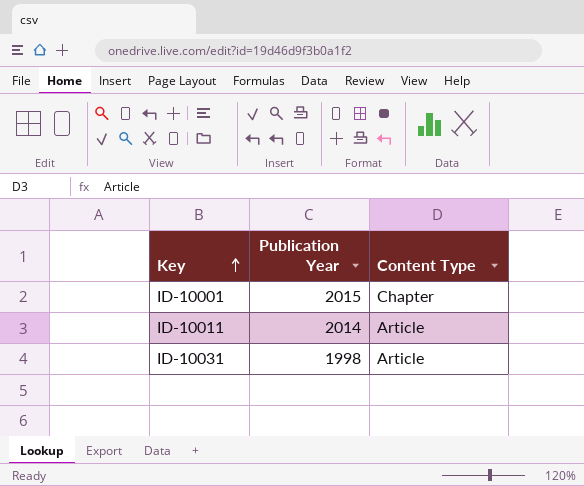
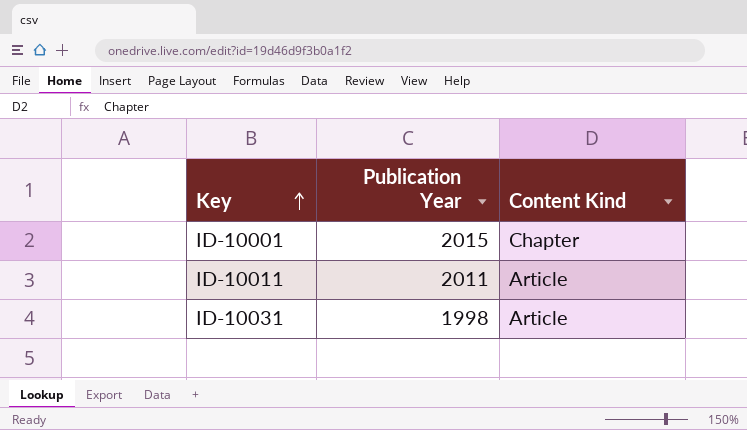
column name: Content Type -> Content Kind
ID-10011 | Publication Year: 2014 -> 2011

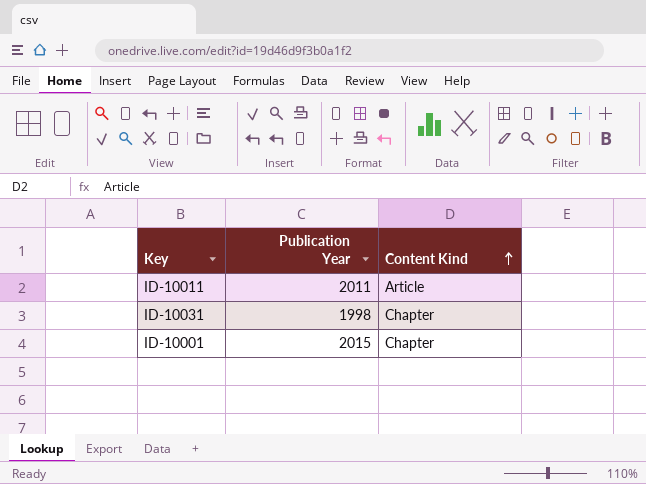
row order: Key ascending -> Content Kind ascending
ID-10031 | Content Kind: Article -> Chapter

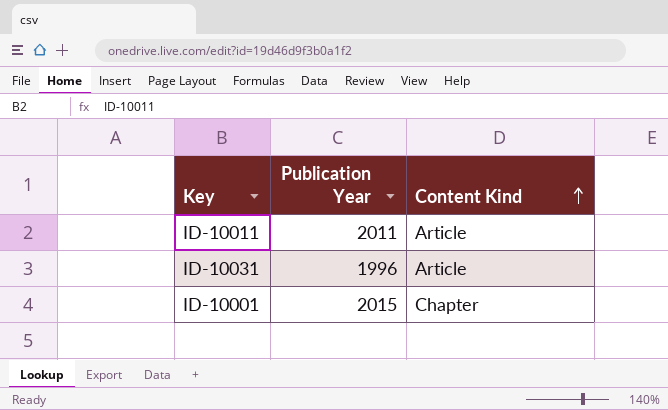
ID-10031 | Publication Year: 1998 -> 1996
ID-10031 | Content Kind: Chapter -> Article

